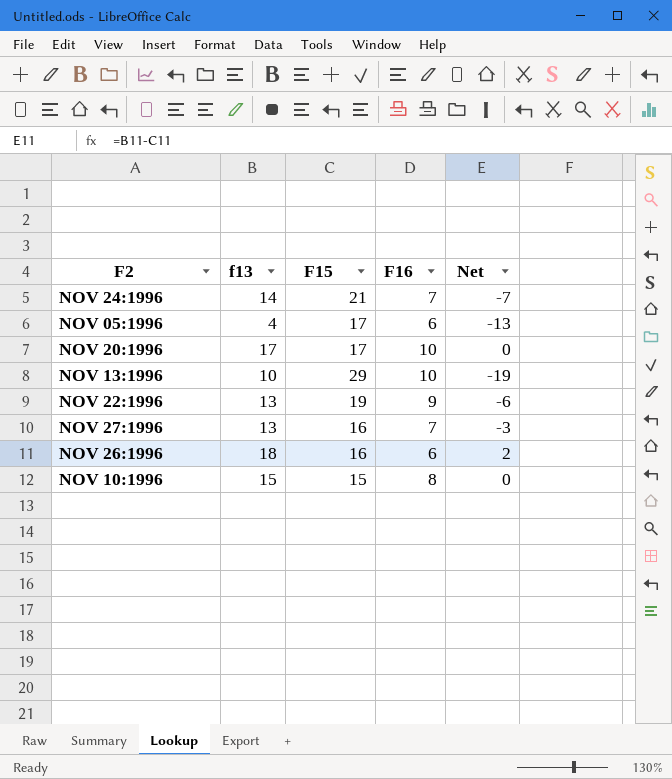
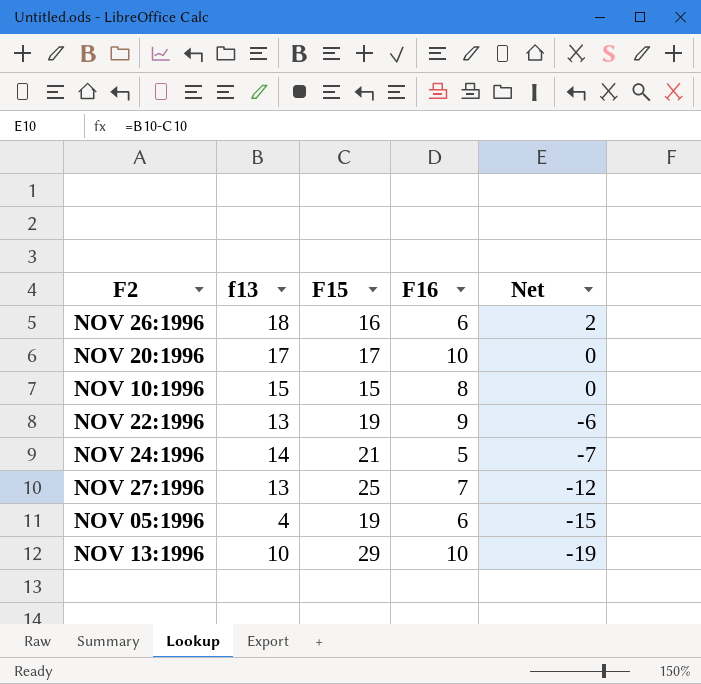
row order: none -> Net descending
NOV 24:1996 | F16: 7 -> 5
NOV 27:1996 | F15: 16 -> 25
NOV 27:1996 | Net: -3 -> -12
NOV 05:1996 | F15: 17 -> 19
NOV 05:1996 | Net: -13 -> -15

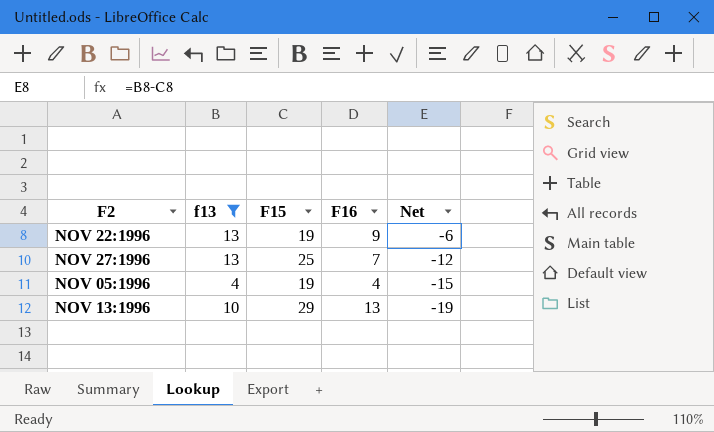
filter: none -> f13 <= 13
NOV 05:1996 | F16: 6 -> 4
NOV 13:1996 | F16: 10 -> 13

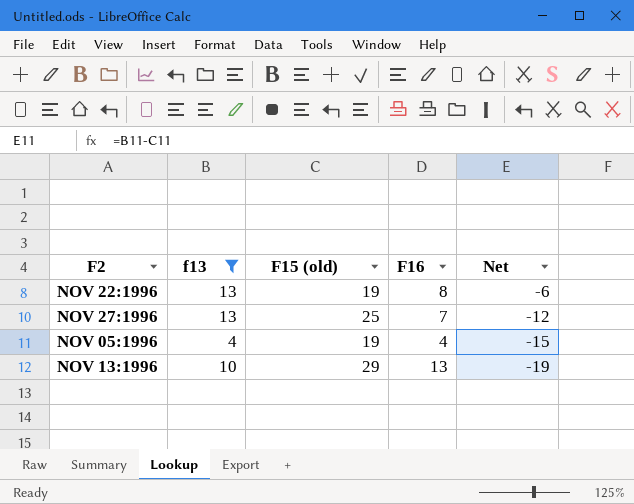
column name: F15 -> F15 (old)
NOV 22:1996 | F16: 9 -> 8

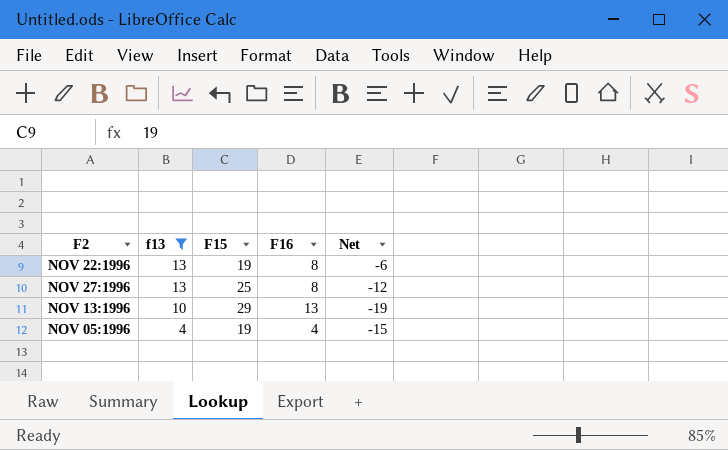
row order: Net descending -> f13 descending
column name: F15 (old) -> F15
NOV 27:1996 | F16: 7 -> 8

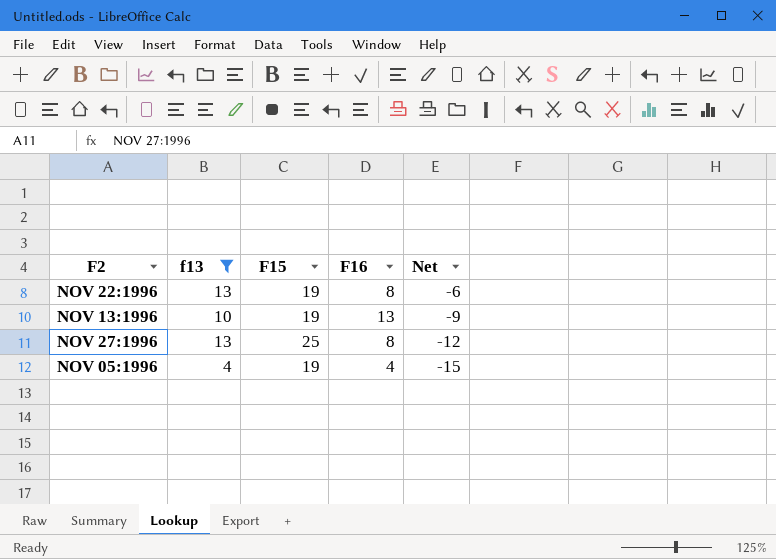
row order: f13 descending -> Net descending
NOV 13:1996 | F15: 29 -> 19
NOV 13:1996 | Net: -19 -> -9

